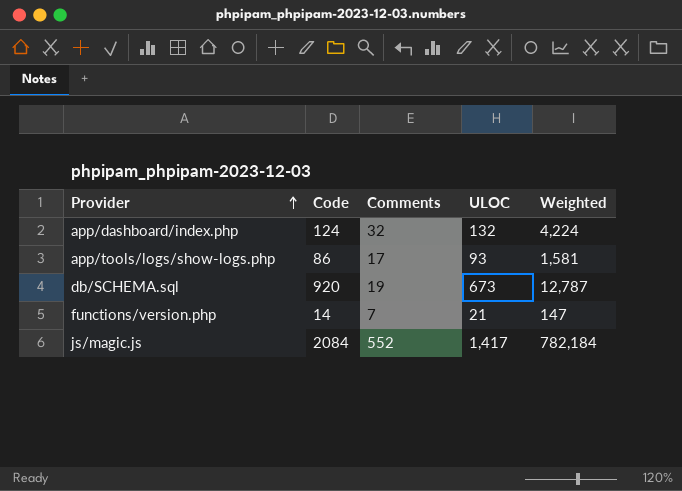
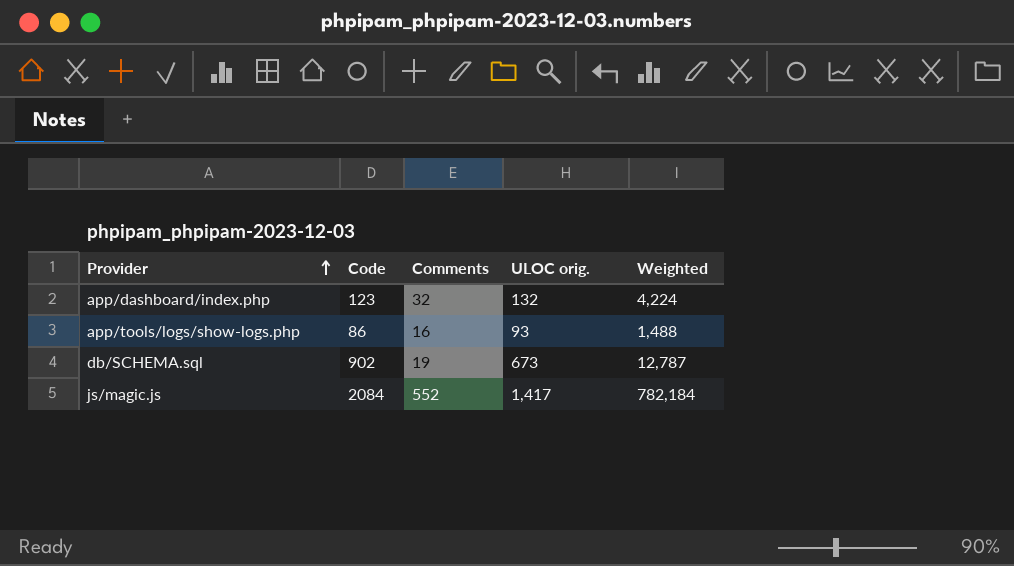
column name: ULOC -> ULOC orig.
row functions/version.php: 14 | 7 | 21 | 147 -> none
app/dashboard/index.php | Code: 124 -> 123
app/tools/logs/show-logs.php | Comments: 17 -> 16
app/tools/logs/show-logs.php | Weighted: 1,581 -> 1,488
db/SCHEMA.sql | Code: 920 -> 902

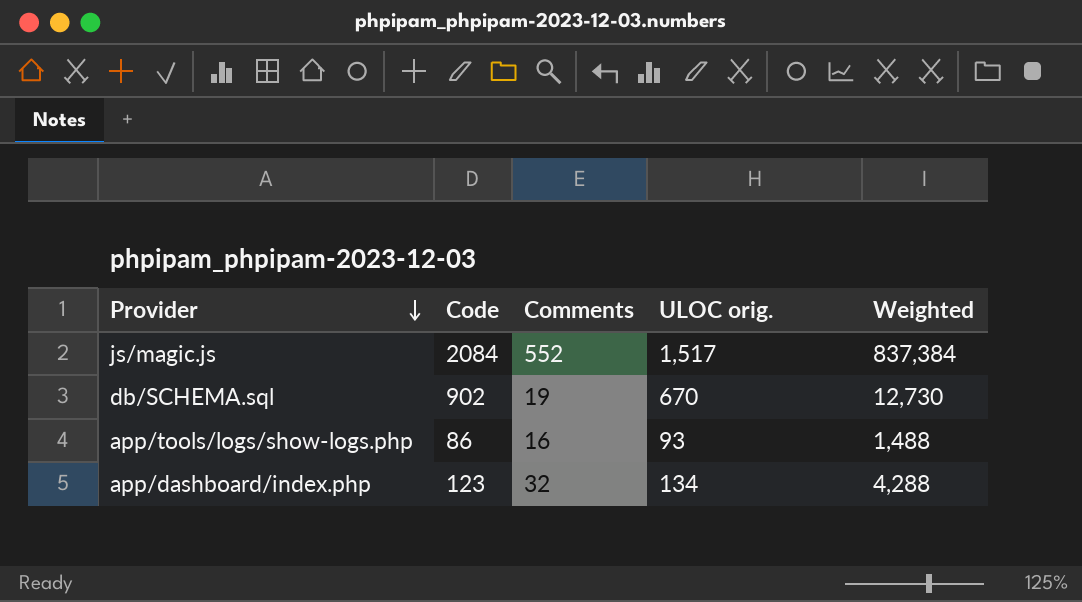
row order: Provider ascending -> Provider descending
js/magic.js | ULOC orig.: 1,417 -> 1,517
js/magic.js | Weighted: 782,184 -> 837,384
db/SCHEMA.sql | ULOC orig.: 673 -> 670
db/SCHEMA.sql | Weighted: 12,787 -> 12,730
app/dashboard/index.php | ULOC orig.: 132 -> 134
app/dashboard/index.php | Weighted: 4,224 -> 4,288

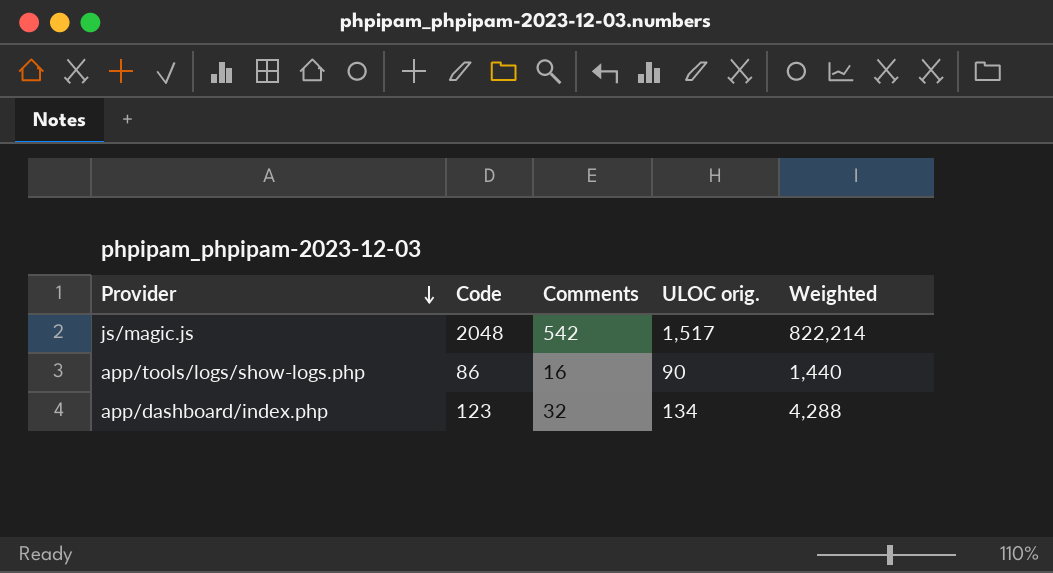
row db/SCHEMA.sql: 902 | 19 | 670 | 12,730 -> none
js/magic.js | Code: 2084 -> 2048
js/magic.js | Comments: 552 -> 542
js/magic.js | Weighted: 837,384 -> 822,214
app/tools/logs/show-logs.php | ULOC orig.: 93 -> 90
app/tools/logs/show-logs.php | Weighted: 1,488 -> 1,440

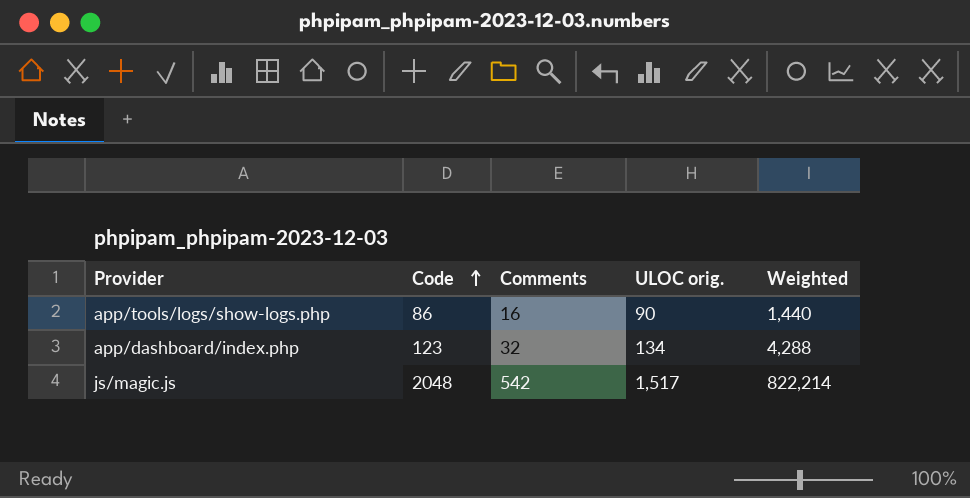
row order: Provider descending -> Code ascending

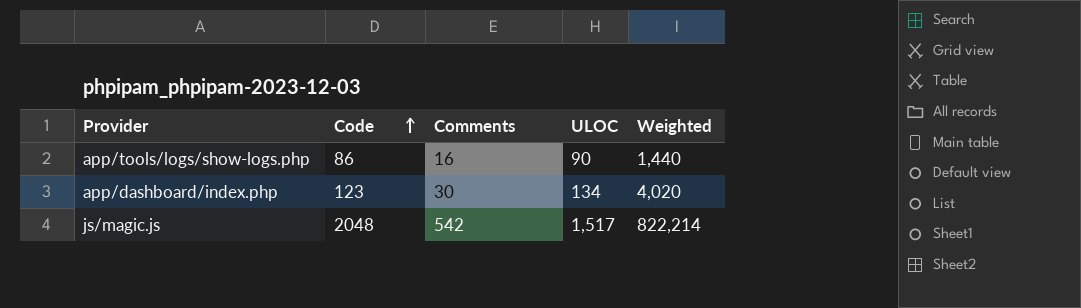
column name: ULOC orig. -> ULOC
app/dashboard/index.php | Comments: 32 -> 30
app/dashboard/index.php | Weighted: 4,288 -> 4,020

